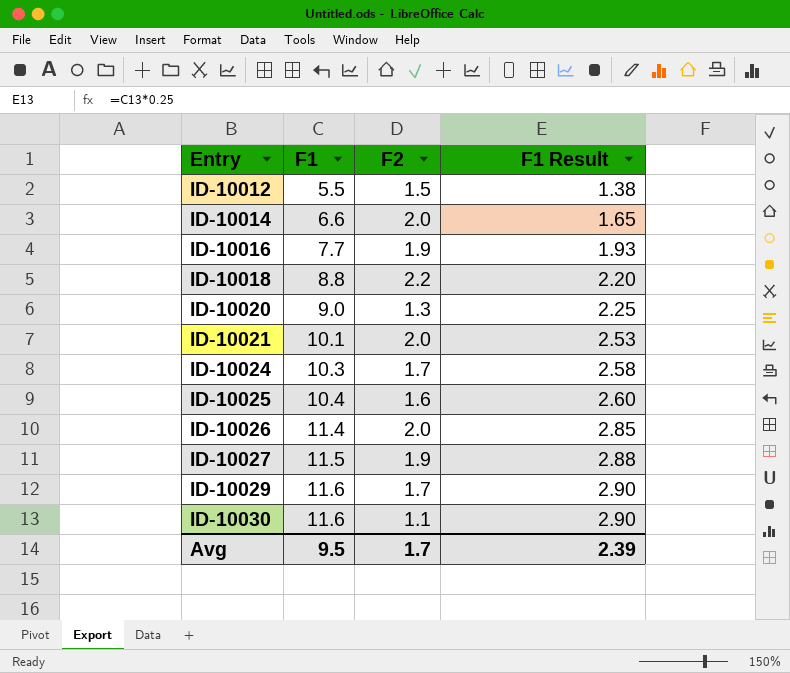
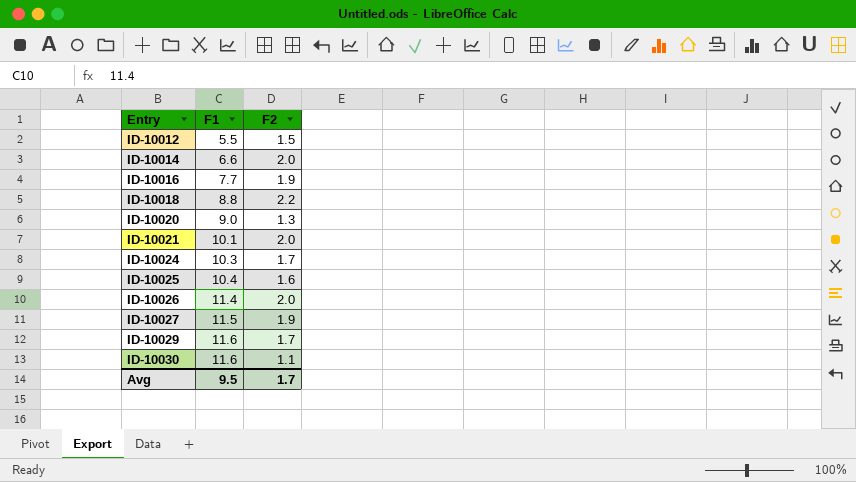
column F1 Result | formula: [F1] * 0.25 -> none

